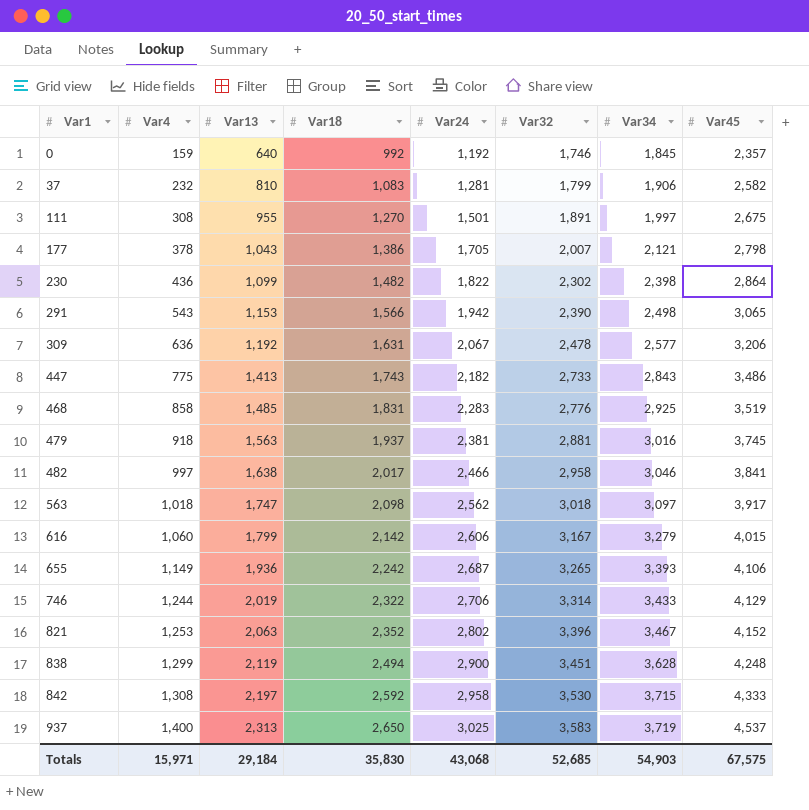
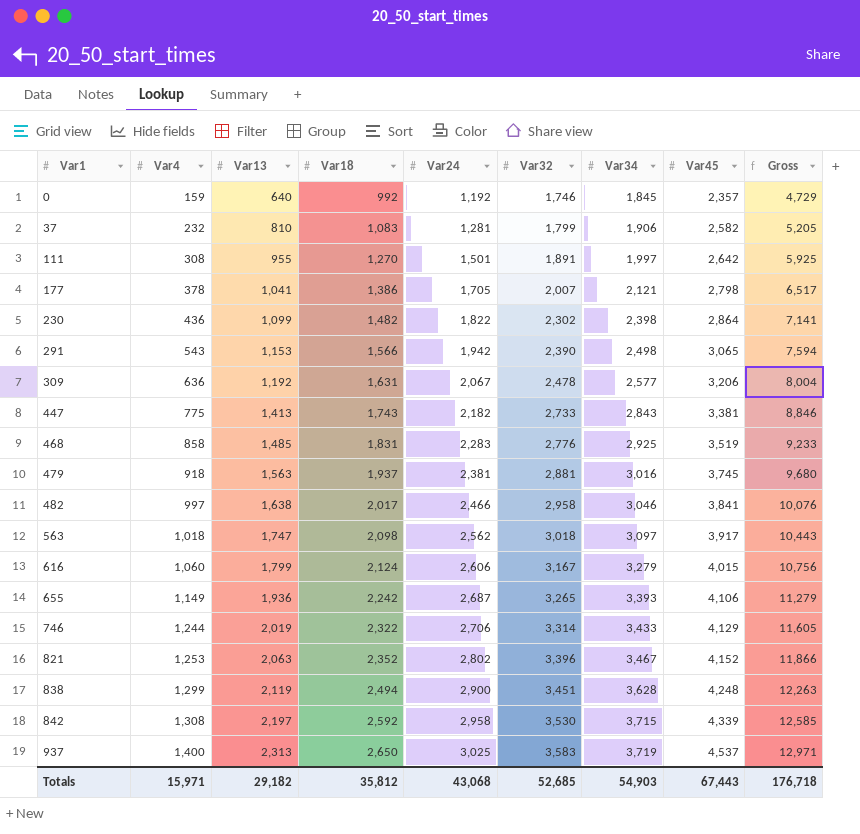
column Gross | formula: none -> [Var4] + [Var13] + [Var18] + [Var24] + [Var32]
111 | Var45: 2,675 -> 2,642
177 | Var13: 1,043 -> 1,041
447 | Var45: 3,486 -> 3,381
616 | Var18: 2,142 -> 2,124
842 | Var45: 4,333 -> 4,339
Totals | Var13: 29,184 -> 29,182
Totals | Var18: 35,830 -> 35,812
Totals | Var45: 67,575 -> 67,443

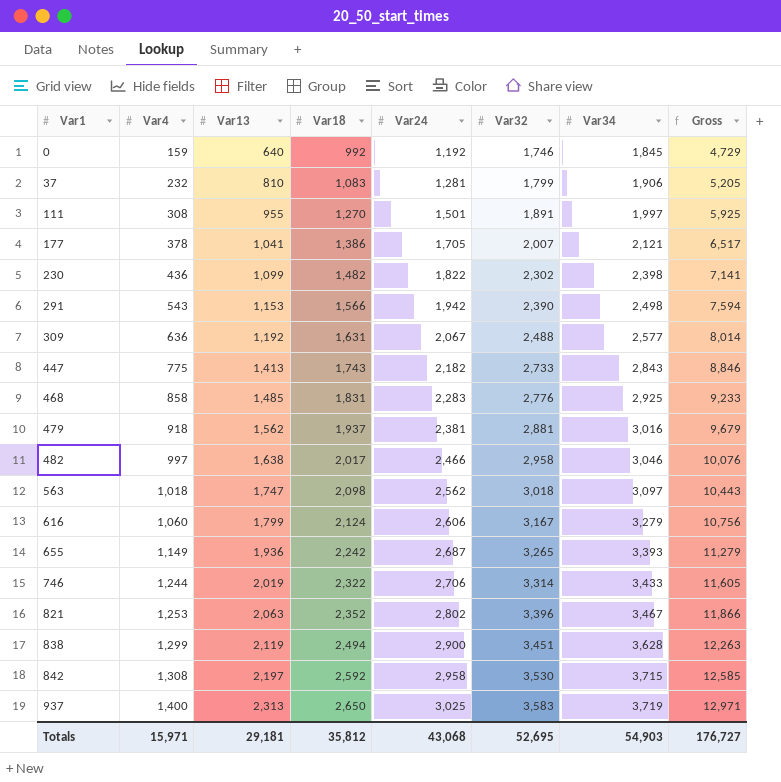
column Var45 | position: 8 -> none
309 | Var32: 2,478 -> 2,488
309 | Gross: 8,004 -> 8,014
479 | Var13: 1,563 -> 1,562
479 | Gross: 9,680 -> 9,679
Totals | Var13: 29,182 -> 29,181
Totals | Var32: 52,685 -> 52,695
Totals | Gross: 176,718 -> 176,727

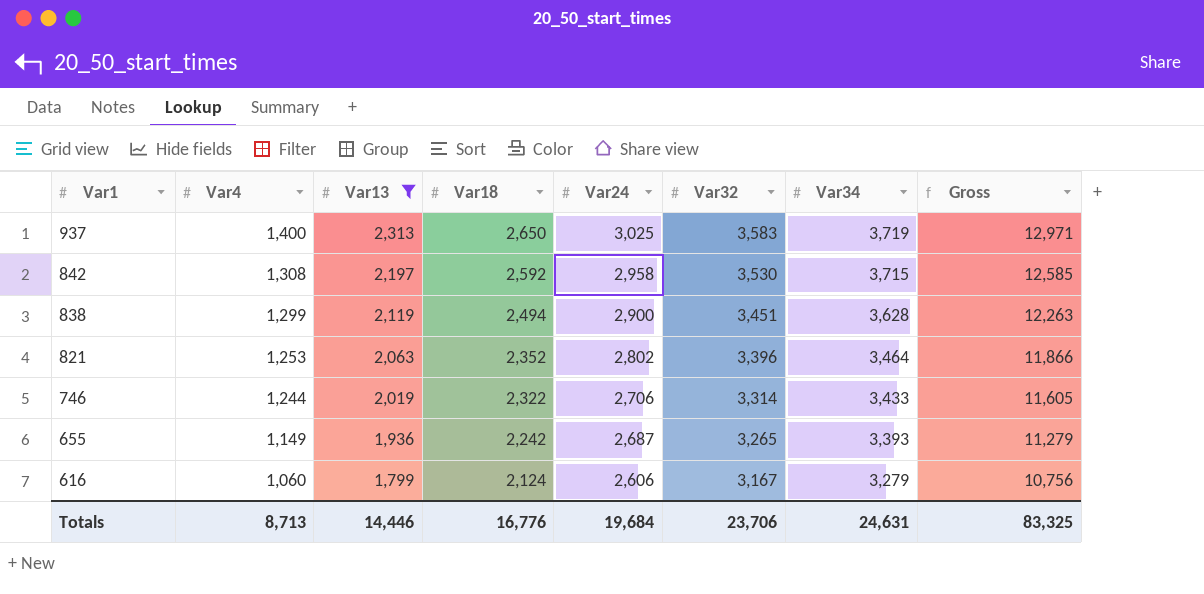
filter: none -> Var13 >= 1,799
row order: Var1 ascending -> Var1 descending
821 | Var34: 3,467 -> 3,464
Totals | Var4: 15,971 -> 8,713
Totals | Var13: 29,181 -> 14,446
Totals | Var18: 35,812 -> 16,776
Totals | Var24: 43,068 -> 19,684
Totals | Var32: 52,695 -> 23,706
Totals | Var34: 54,903 -> 24,631
Totals | Gross: 176,727 -> 83,325

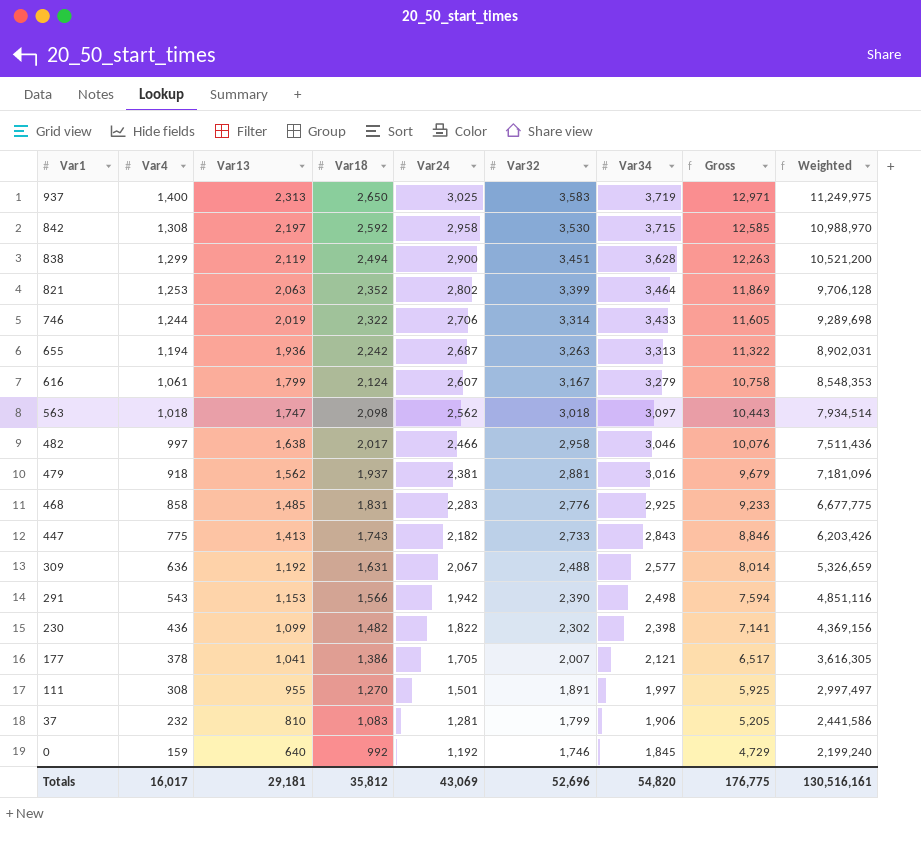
filter: Var13 >= 1,799 -> none
column Weighted | formula: none -> [Var24] * [Var34]
821 | Var32: 3,396 -> 3,399
821 | Gross: 11,866 -> 11,869
655 | Var4: 1,149 -> 1,194
655 | Var32: 3,265 -> 3,263
655 | Var34: 3,393 -> 3,313
655 | Gross: 11,279 -> 11,322
616 | Var4: 1,060 -> 1,061
616 | Var24: 2,606 -> 2,607
616 | Gross: 10,756 -> 10,758
Totals | Var4: 8,713 -> 16,017
Totals | Var13: 14,446 -> 29,181
Totals | Var18: 16,776 -> 35,812
Totals | Var24: 19,684 -> 43,069
Totals | Var32: 23,706 -> 52,696
Totals | Var34: 24,631 -> 54,820
Totals | Gross: 83,325 -> 176,775

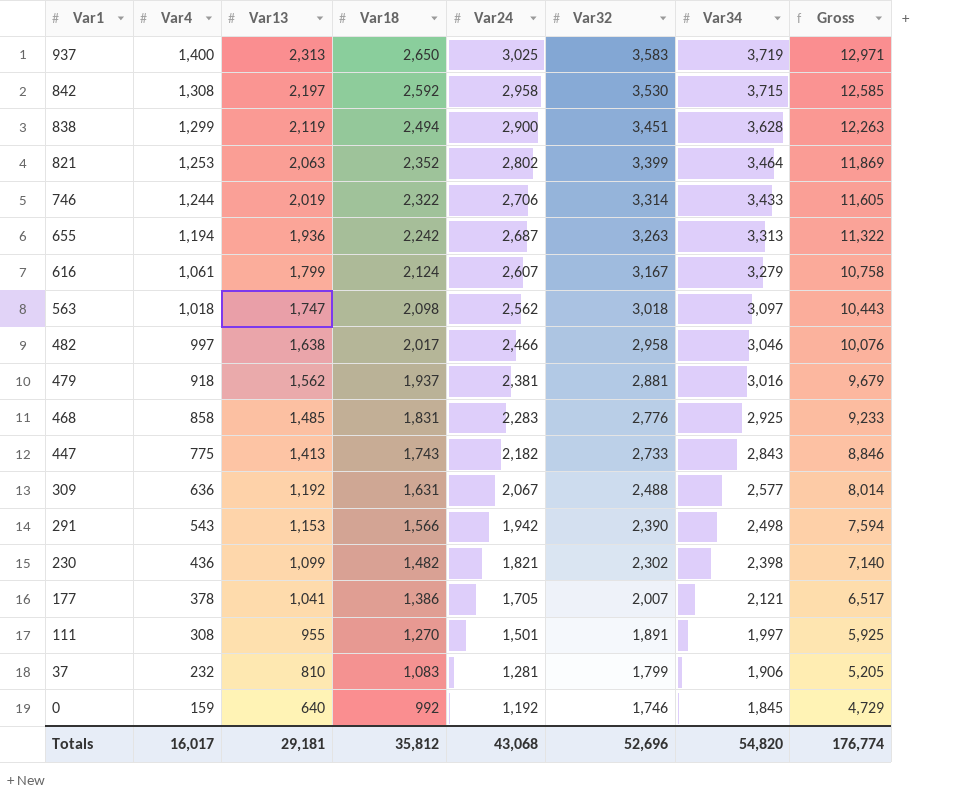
column Weighted | formula: [Var24] * [Var34] -> none
230 | Var24: 1,822 -> 1,821
230 | Gross: 7,141 -> 7,140
Totals | Var24: 43,069 -> 43,068
Totals | Gross: 176,775 -> 176,774

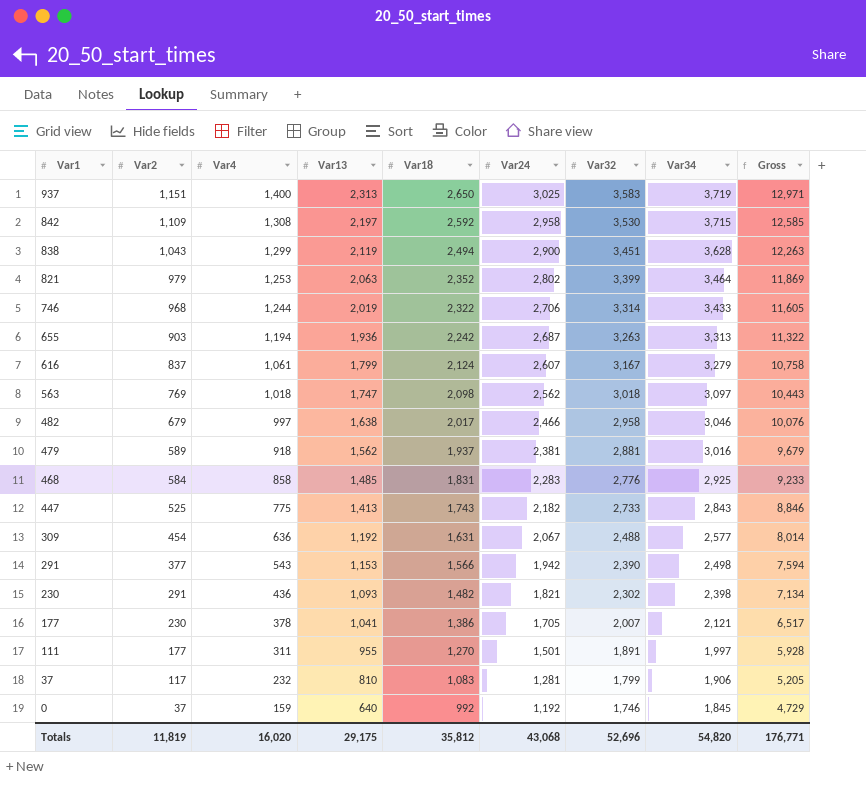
column Var2 | position: none -> 2
230 | Var13: 1,099 -> 1,093
230 | Gross: 7,140 -> 7,134
111 | Var4: 308 -> 311
111 | Gross: 5,925 -> 5,928
Totals | Var4: 16,017 -> 16,020
Totals | Var13: 29,181 -> 29,175
Totals | Gross: 176,774 -> 176,771

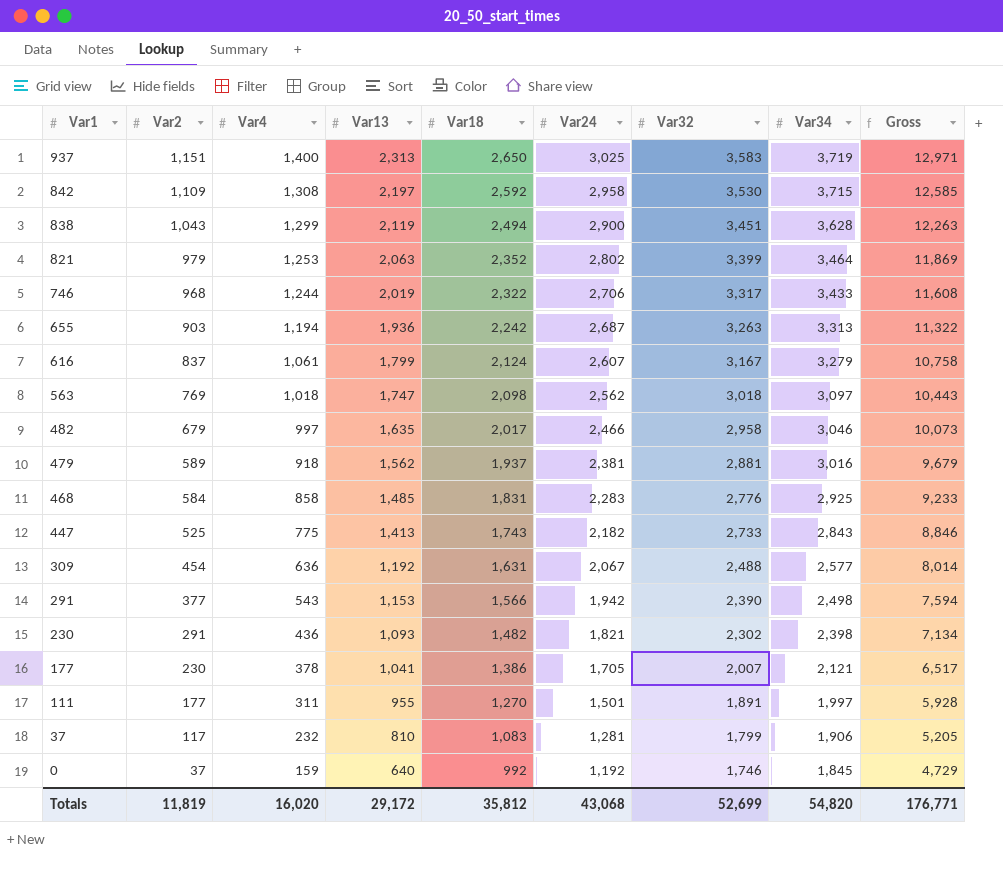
746 | Var32: 3,314 -> 3,317
746 | Gross: 11,605 -> 11,608
482 | Var13: 1,638 -> 1,635
482 | Gross: 10,076 -> 10,073
Totals | Var13: 29,175 -> 29,172
Totals | Var32: 52,696 -> 52,699

